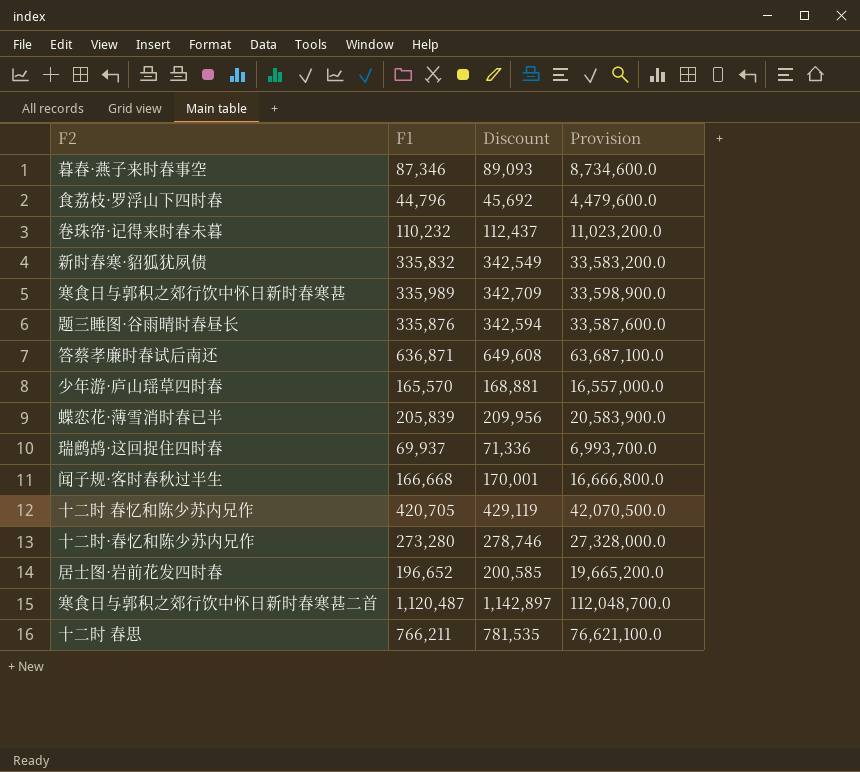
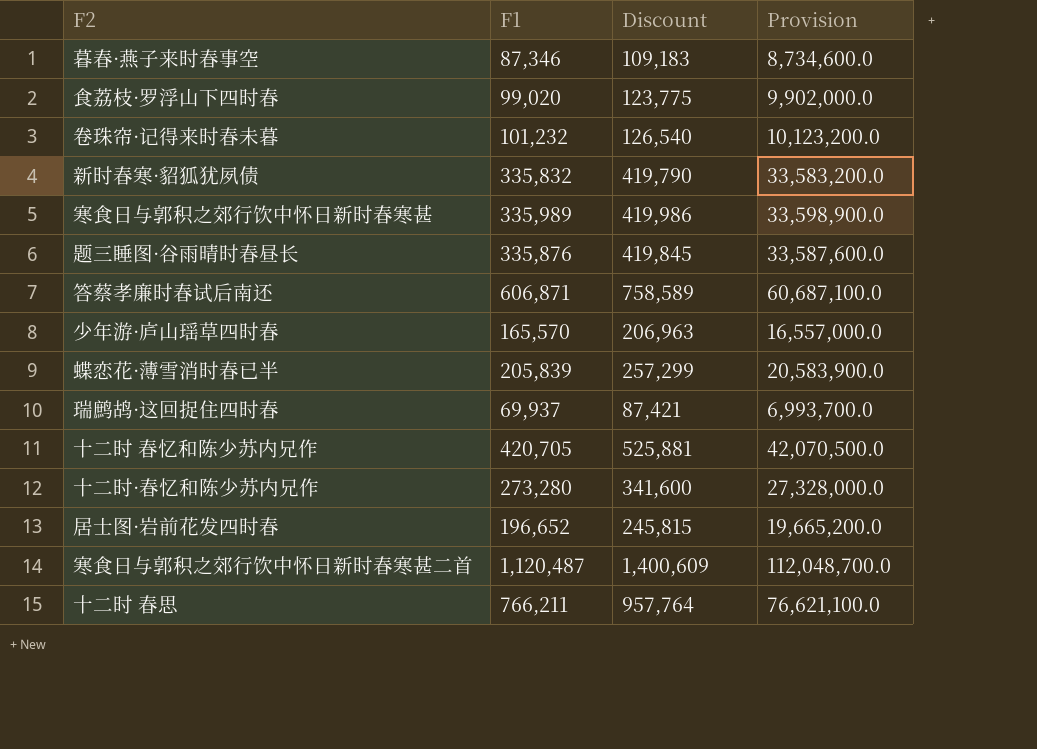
column Discount | formula: [F1] * 1.02 -> [F1] * 1.25
row 闻子规·客时春秋过半生: 166,668 | 170,001 | 16,666,800.0 -> none
食荔枝·罗浮山下四时春 | F1: 44,796 -> 99,020
食荔枝·罗浮山下四时春 | Provision: 4,479,600.0 -> 9,902,000.0
卷珠帘·记得来时春未暮 | F1: 110,232 -> 101,232
卷珠帘·记得来时春未暮 | Provision: 11,023,200.0 -> 10,123,200.0
答蔡孝廉时春试后南还 | F1: 636,871 -> 606,871
答蔡孝廉时春试后南还 | Provision: 63,687,100.0 -> 60,687,100.0

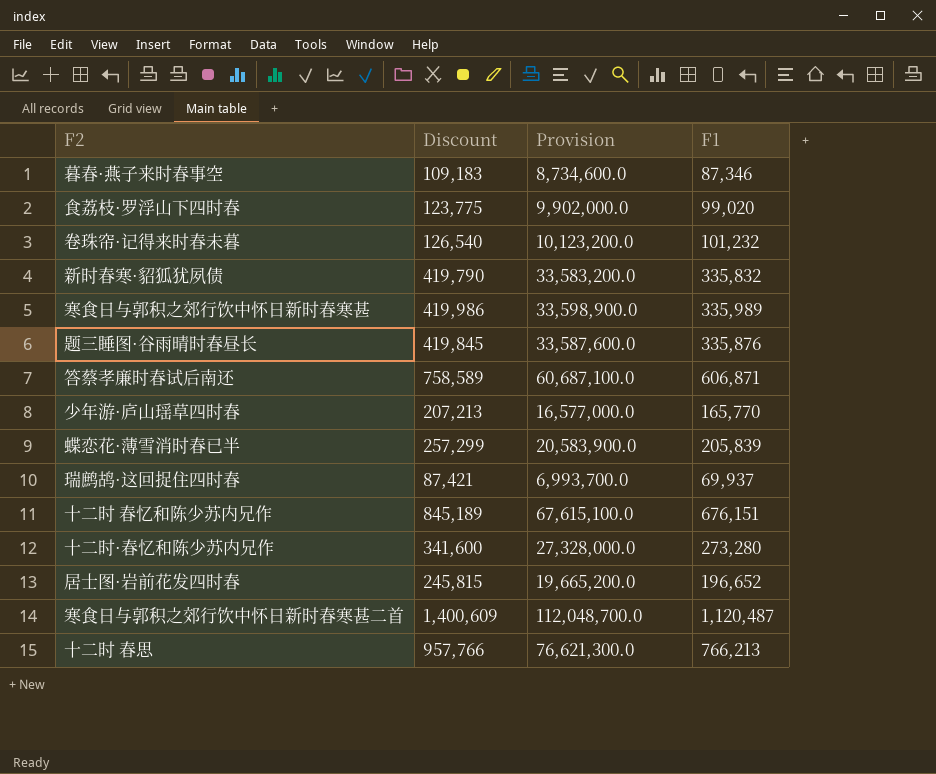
column F1 | position: 2 -> 4
少年游·庐山瑶草四时春 | Discount: 206,963 -> 207,213
少年游·庐山瑶草四时春 | Provision: 16,557,000.0 -> 16,577,000.0
少年游·庐山瑶草四时春 | F1: 165,570 -> 165,770
十二时 春忆和陈少苏内兄作 | Discount: 525,881 -> 845,189
十二时 春忆和陈少苏内兄作 | Provision: 42,070,500.0 -> 67,615,100.0
十二时 春忆和陈少苏内兄作 | F1: 420,705 -> 676,151
十二时 春思 | Discount: 957,764 -> 957,766
十二时 春思 | Provision: 76,621,100.0 -> 76,621,300.0
十二时 春思 | F1: 766,211 -> 766,213

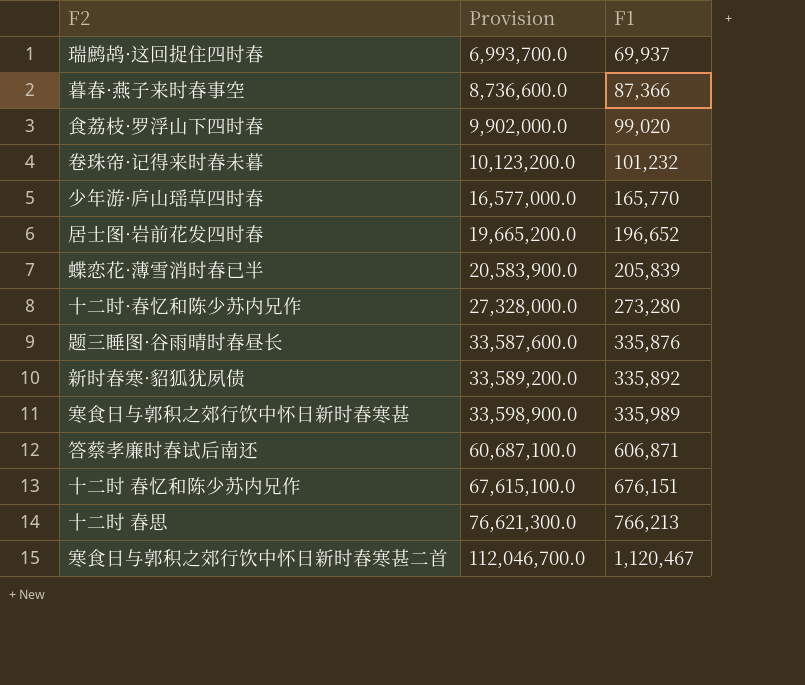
row order: none -> Provision ascending
column Discount | formula: [F1] * 1.25 -> none
暮春·燕子来时春事空 | Provision: 8,734,600.0 -> 8,736,600.0
暮春·燕子来时春事空 | F1: 87,346 -> 87,366
新时春寒·貂狐犹夙债 | Provision: 33,583,200.0 -> 33,589,200.0
新时春寒·貂狐犹夙债 | F1: 335,832 -> 335,892
寒食日与郭积之郊行饮中怀日新时春寒甚二首 | Provision: 112,048,700.0 -> 112,046,700.0
寒食日与郭积之郊行饮中怀日新时春寒甚二首 | F1: 1,120,487 -> 1,120,467

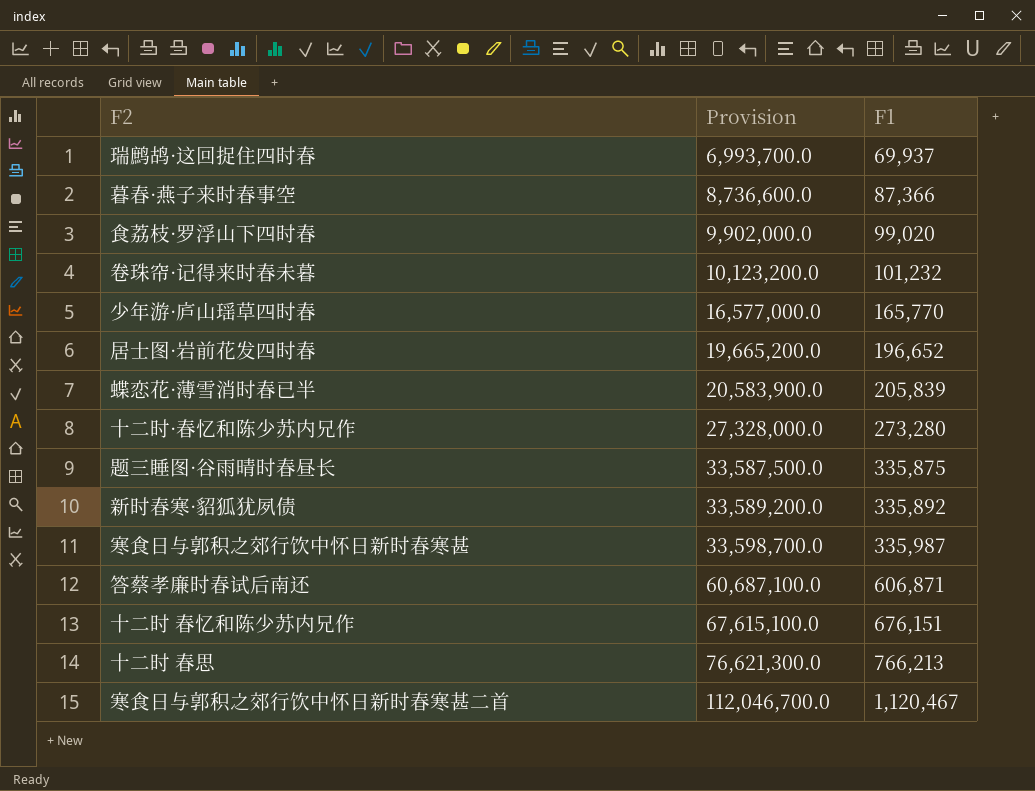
题三睡图·谷雨晴时春昼长 | Provision: 33,587,600.0 -> 33,587,500.0
题三睡图·谷雨晴时春昼长 | F1: 335,876 -> 335,875
寒食日与郭积之郊行饮中怀日新时春寒甚 | Provision: 33,598,900.0 -> 33,598,700.0
寒食日与郭积之郊行饮中怀日新时春寒甚 | F1: 335,989 -> 335,987

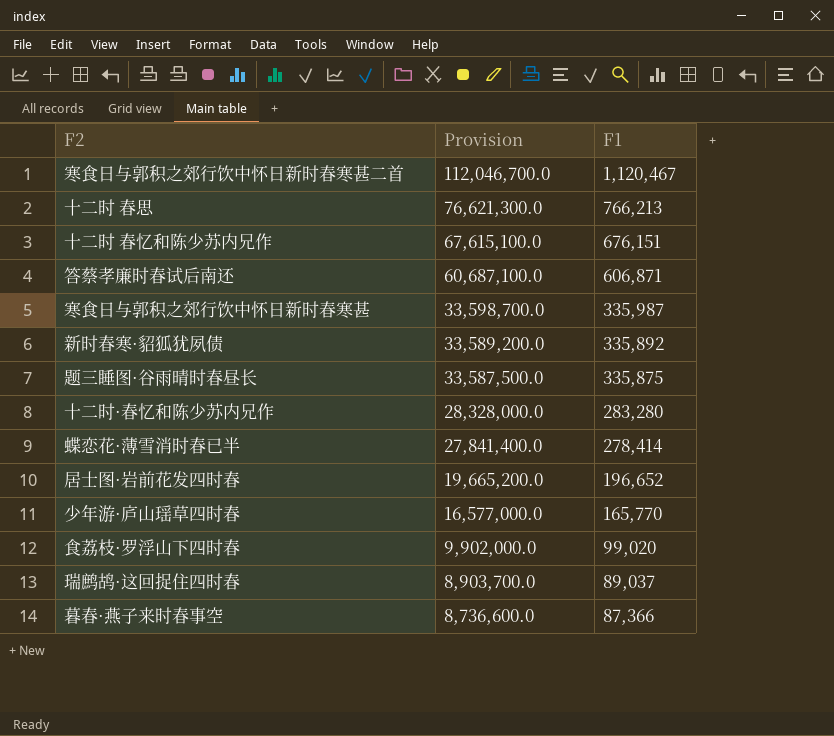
row order: Provision ascending -> Provision descending
row 卷珠帘·记得来时春未暮: 10,123,200.0 | 101,232 -> none
十二时·春忆和陈少苏内兄作 | Provision: 27,328,000.0 -> 28,328,000.0
十二时·春忆和陈少苏内兄作 | F1: 273,280 -> 283,280
蝶恋花·薄雪消时春已半 | Provision: 20,583,900.0 -> 27,841,400.0
蝶恋花·薄雪消时春已半 | F1: 205,839 -> 278,414
瑞鹧鸪·这回捉住四时春 | Provision: 6,993,700.0 -> 8,903,700.0
瑞鹧鸪·这回捉住四时春 | F1: 69,937 -> 89,037

